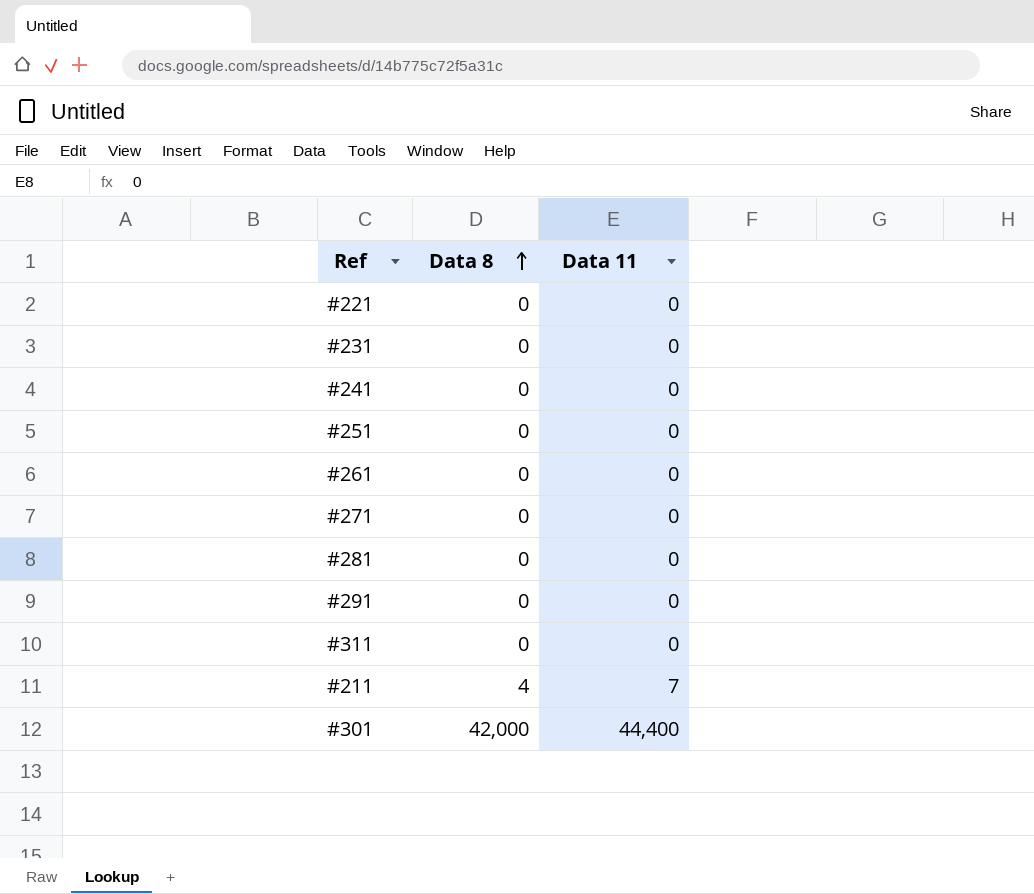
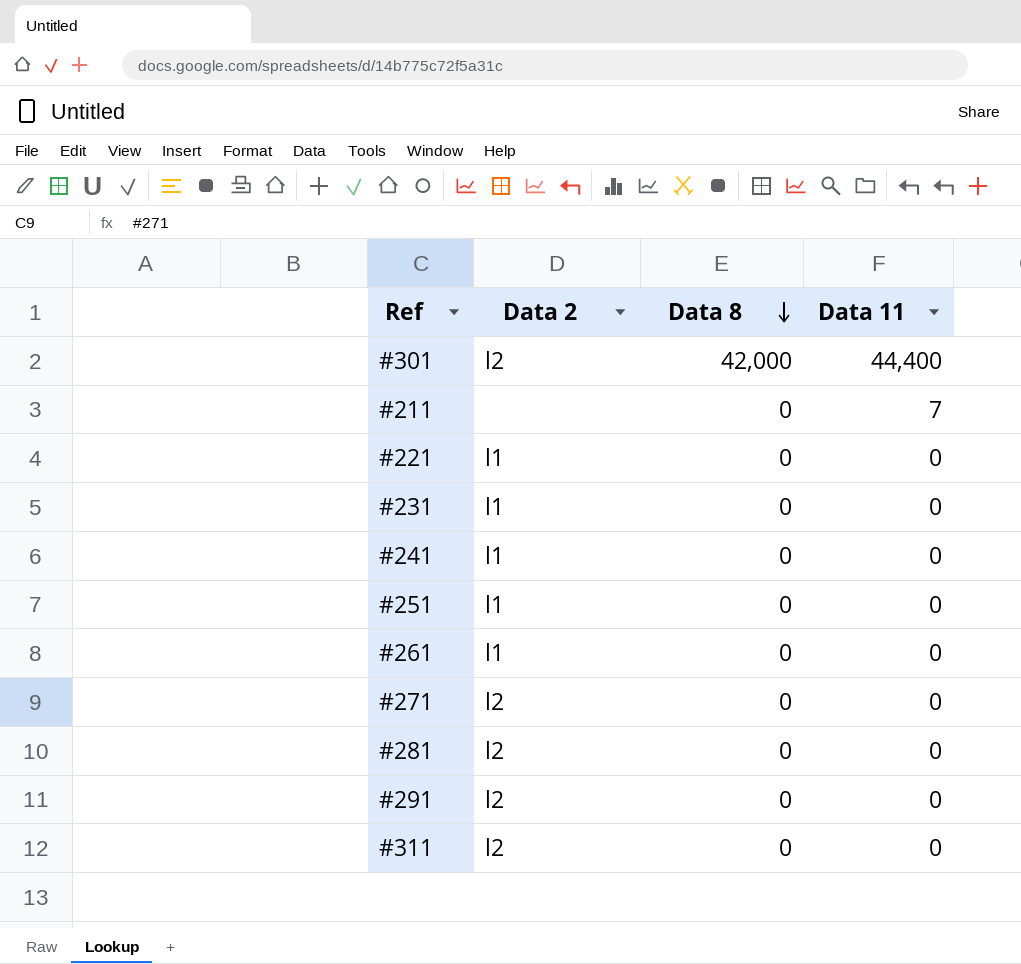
row order: Data 8 ascending -> Data 8 descending
column Data 2 | position: none -> 2
#211 | Data 8: 4 -> 0

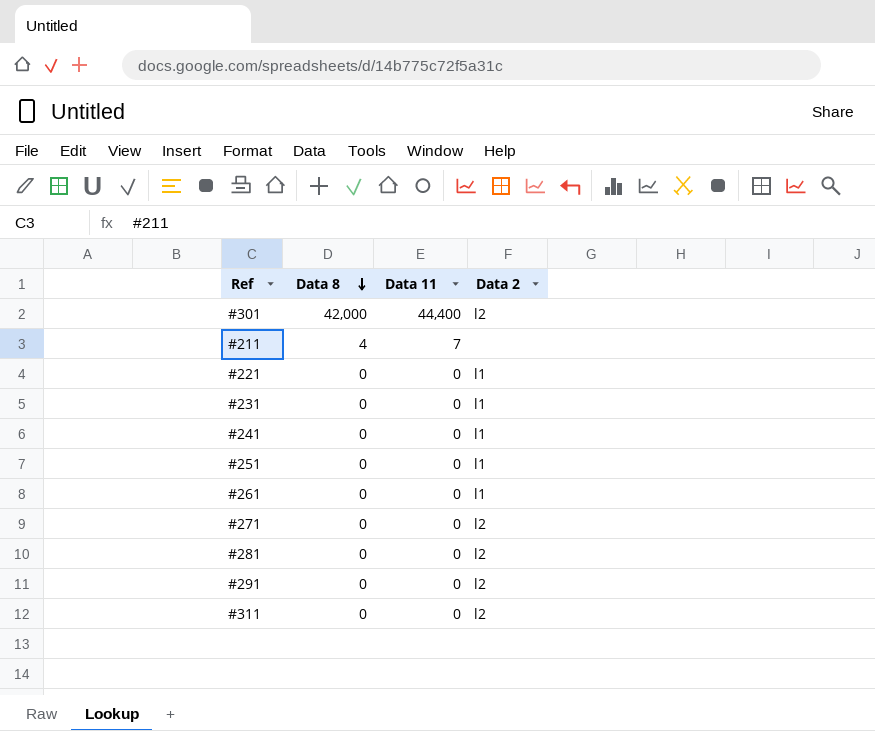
column Data 2 | position: 2 -> 4
#211 | Data 8: 0 -> 4

